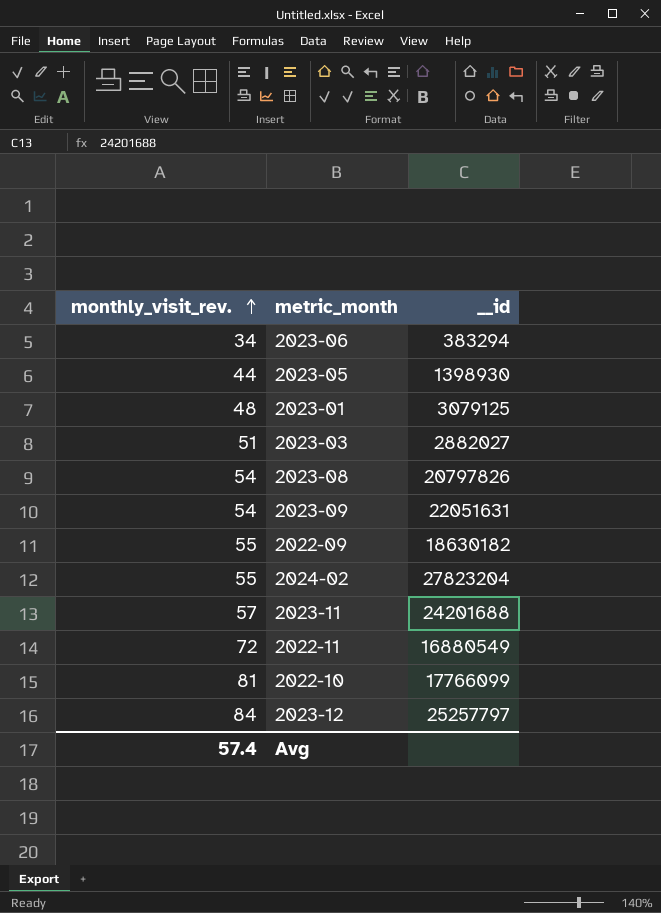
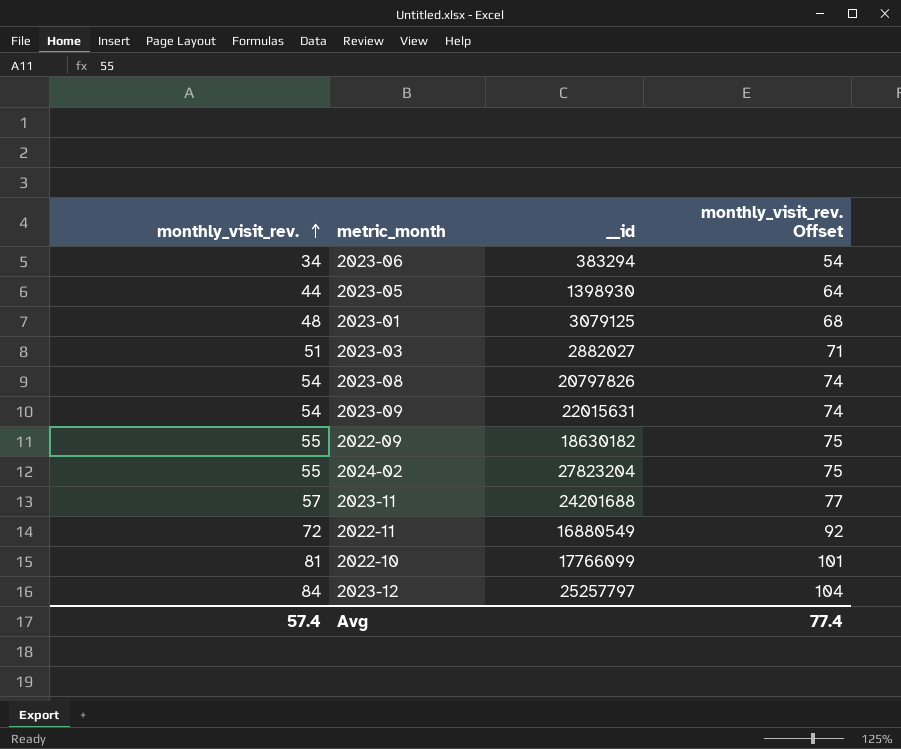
column monthly_visit_rev. Offset | formula: none -> [monthly_visit_rev.] + 20
2023-09 | __id: 22051631 -> 22015631

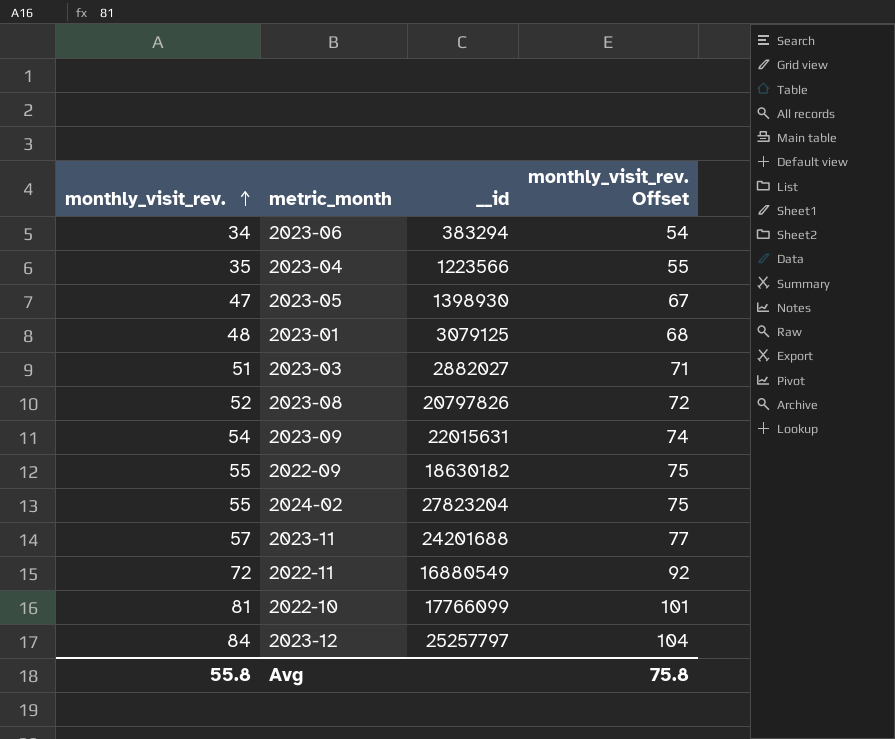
row 2023-04: none -> 35 | 1223566 | 55
2023-05 | monthly_visit_rev.: 44 -> 47
2023-05 | monthly_visit_rev. Offset: 64 -> 67
2023-08 | monthly_visit_rev.: 54 -> 52
2023-08 | monthly_visit_rev. Offset: 74 -> 72
Avg | monthly_visit_rev.: 57.4 -> 55.8
Avg | monthly_visit_rev. Offset: 77.4 -> 75.8

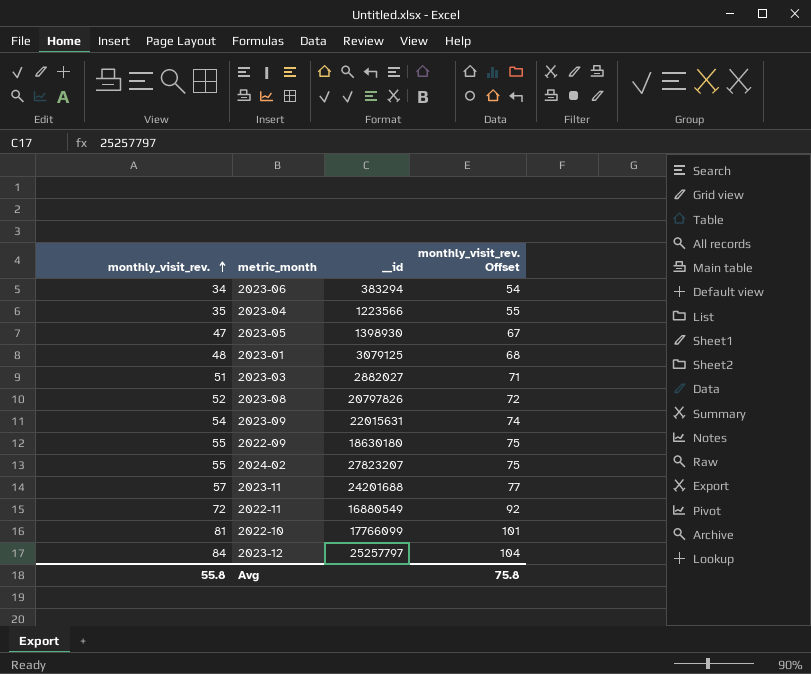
2022-09 | __id: 18630182 -> 18630180
2024-02 | __id: 27823204 -> 27823207

